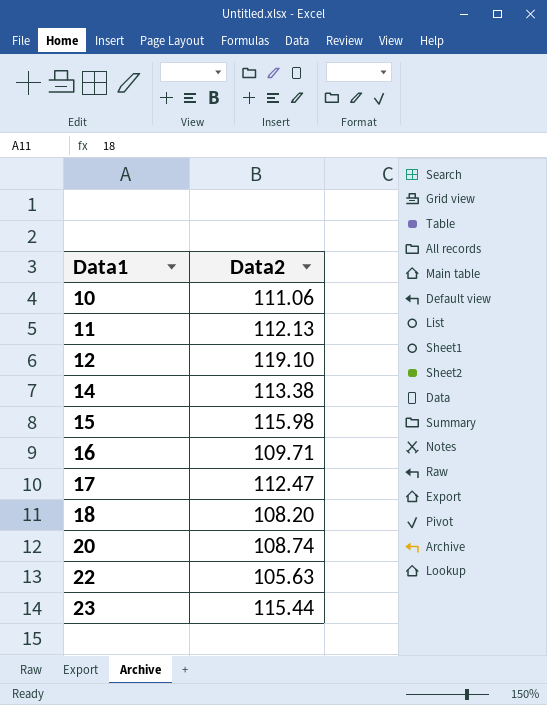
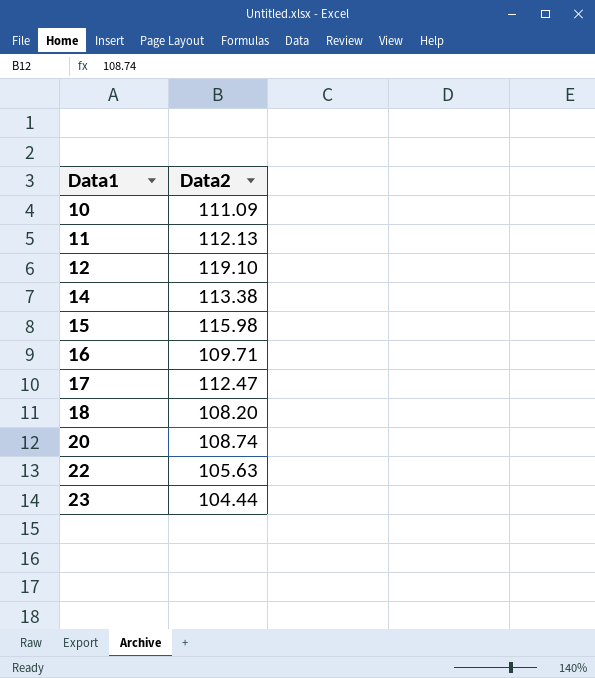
10 | Data2: 111.06 -> 111.09
23 | Data2: 115.44 -> 104.44

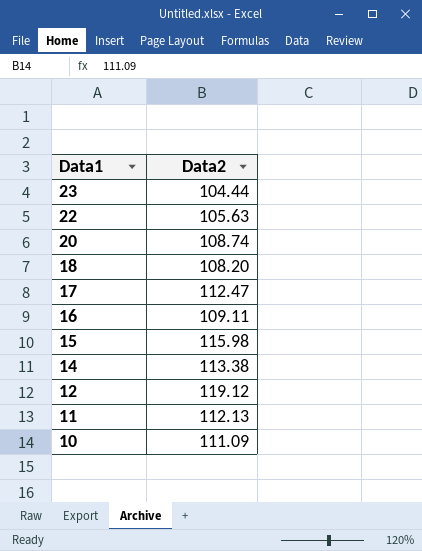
row order: Data1 ascending -> Data1 descending
16 | Data2: 109.71 -> 109.11
12 | Data2: 119.10 -> 119.12

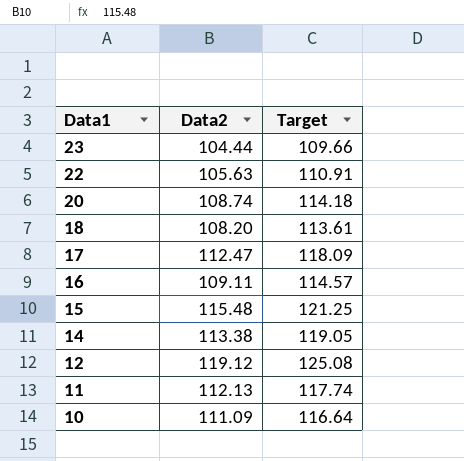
column Target | formula: none -> [Data2] * 1.05
15 | Data2: 115.98 -> 115.48

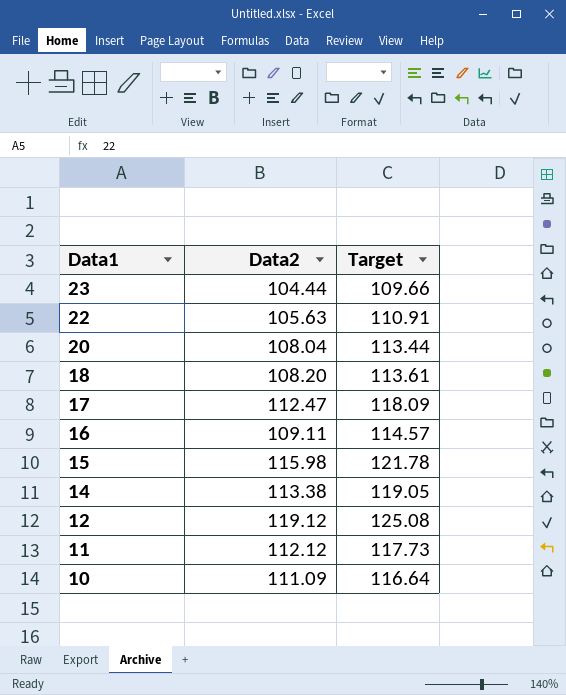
20 | Data2: 108.74 -> 108.04
20 | Target: 114.18 -> 113.44
15 | Data2: 115.48 -> 115.98
15 | Target: 121.25 -> 121.78
11 | Data2: 112.13 -> 112.12
11 | Target: 117.74 -> 117.73

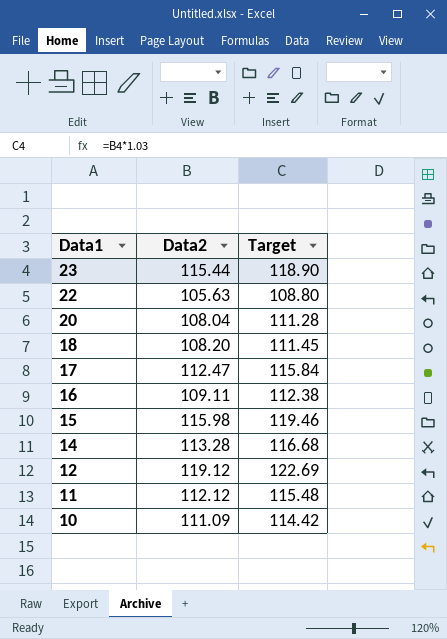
column Target | formula: [Data2] * 1.05 -> [Data2] * 1.03
23 | Data2: 104.44 -> 115.44
14 | Data2: 113.38 -> 113.28

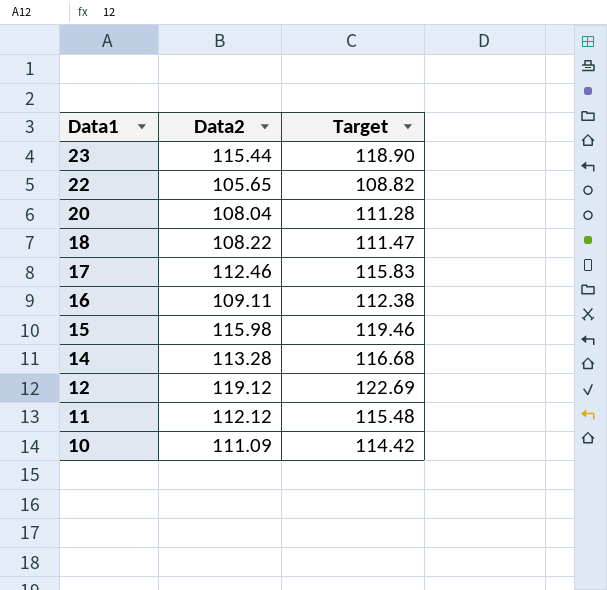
22 | Data2: 105.63 -> 105.65
22 | Target: 108.80 -> 108.82
18 | Data2: 108.20 -> 108.22
18 | Target: 111.45 -> 111.47
17 | Data2: 112.47 -> 112.46
17 | Target: 115.84 -> 115.83

